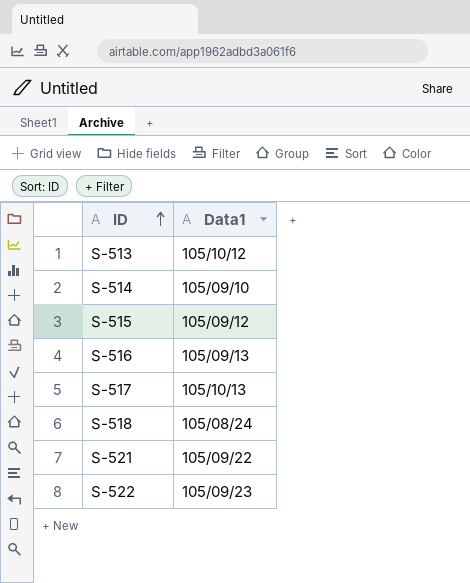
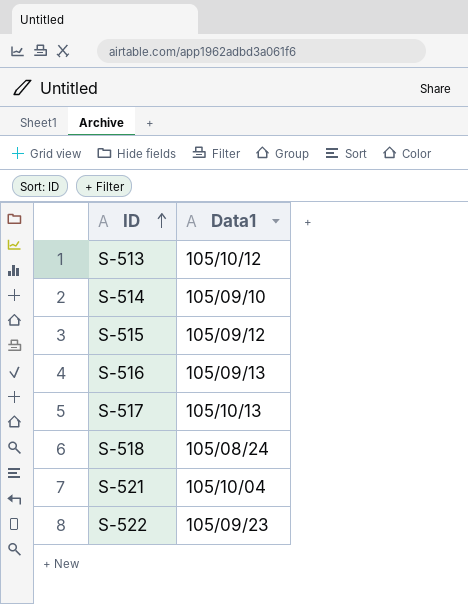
S-521 | Data1: 105/09/22 -> 105/10/04

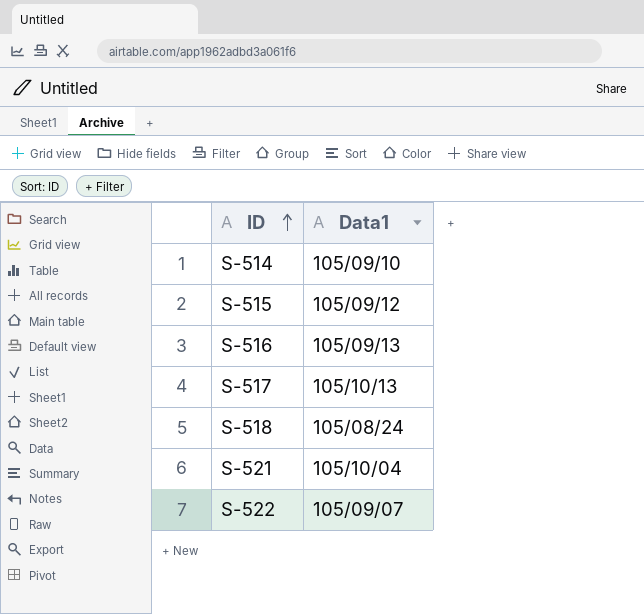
row S-513: 105/10/12 -> none
S-522 | Data1: 105/09/23 -> 105/09/07

